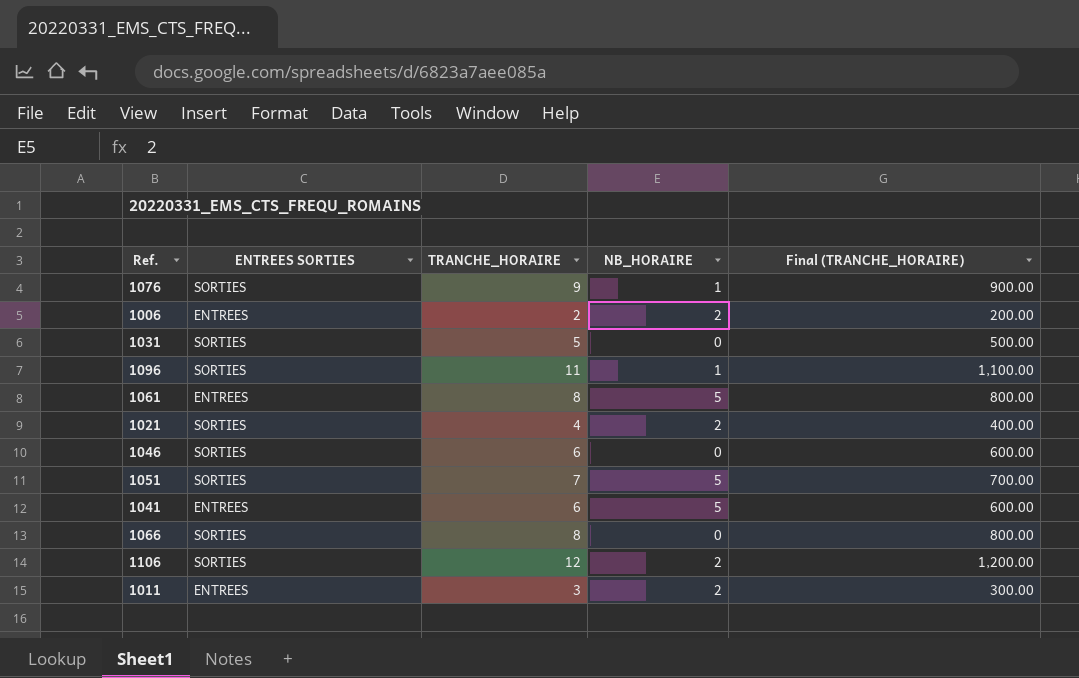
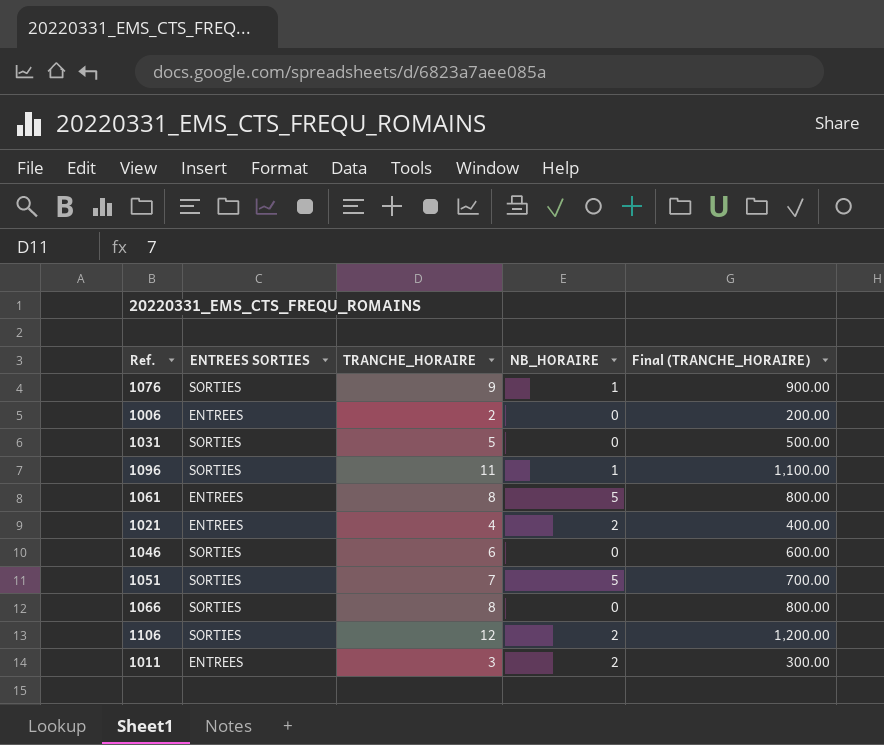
row 1041: ENTREES | 6 | 5 | 600.00 -> none
1006 | NB_HORAIRE: 2 -> 0
1021 | ENTREES SORTIES: SORTIES -> ENTREES

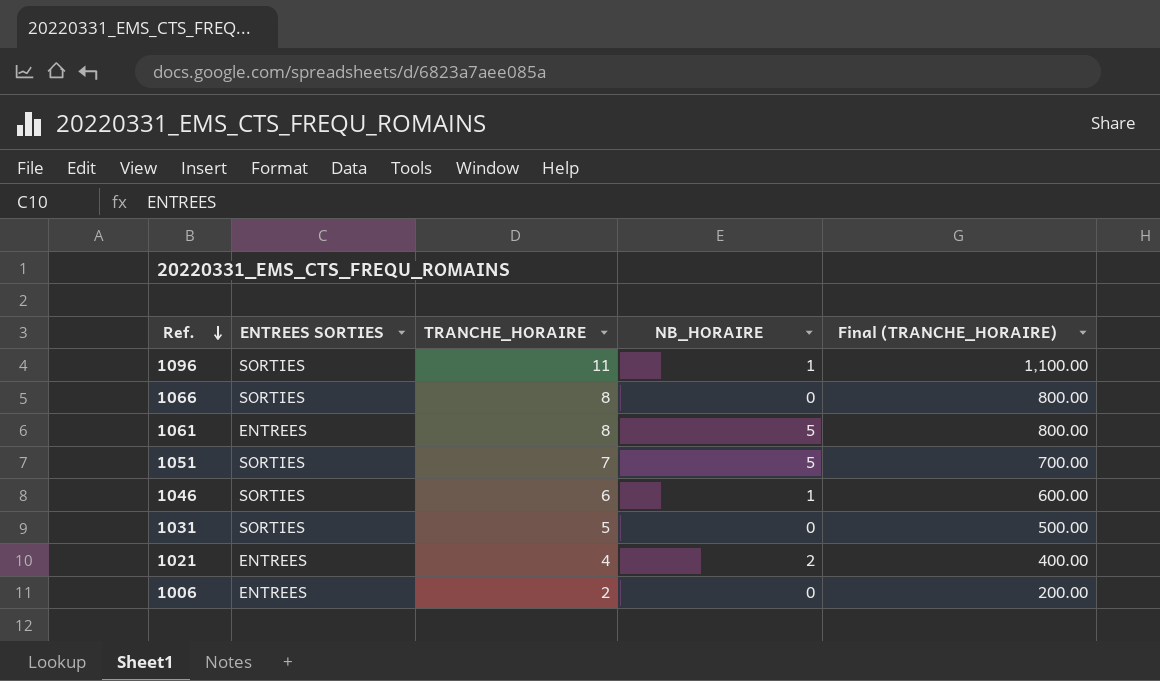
row order: none -> Ref. descending
row 1076: SORTIES | 9 | 1 | 900.00 -> none
row 1106: SORTIES | 12 | 2 | 1,200.00 -> none
row 1011: ENTREES | 3 | 2 | 300.00 -> none
1046 | NB_HORAIRE: 0 -> 1

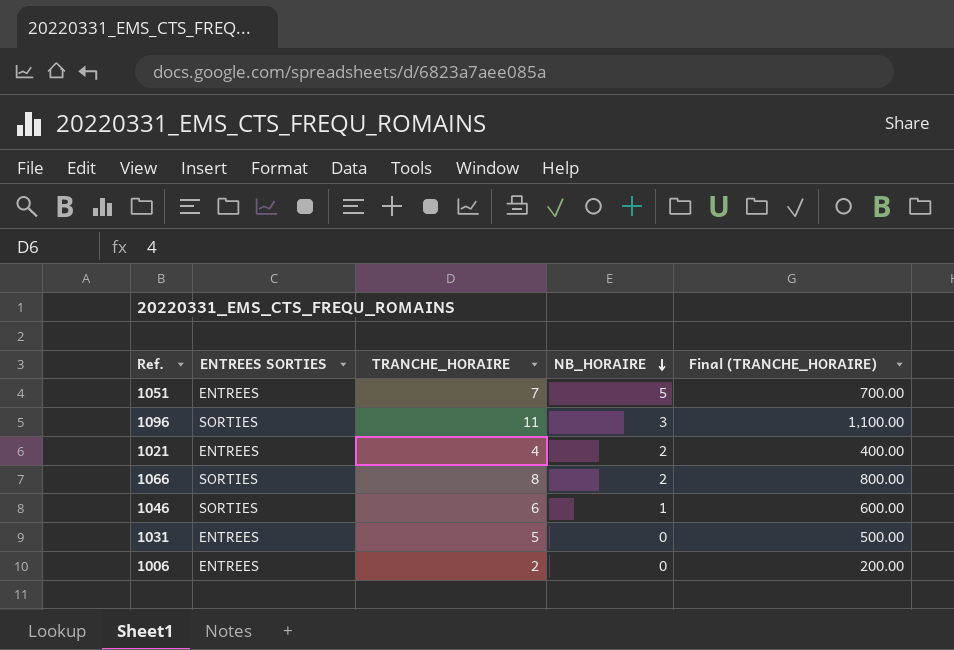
row order: Ref. descending -> NB_HORAIRE descending
row 1061: ENTREES | 8 | 5 | 800.00 -> none
1051 | ENTREES SORTIES: SORTIES -> ENTREES
1096 | NB_HORAIRE: 1 -> 3
1066 | NB_HORAIRE: 0 -> 2
1031 | ENTREES SORTIES: SORTIES -> ENTREES

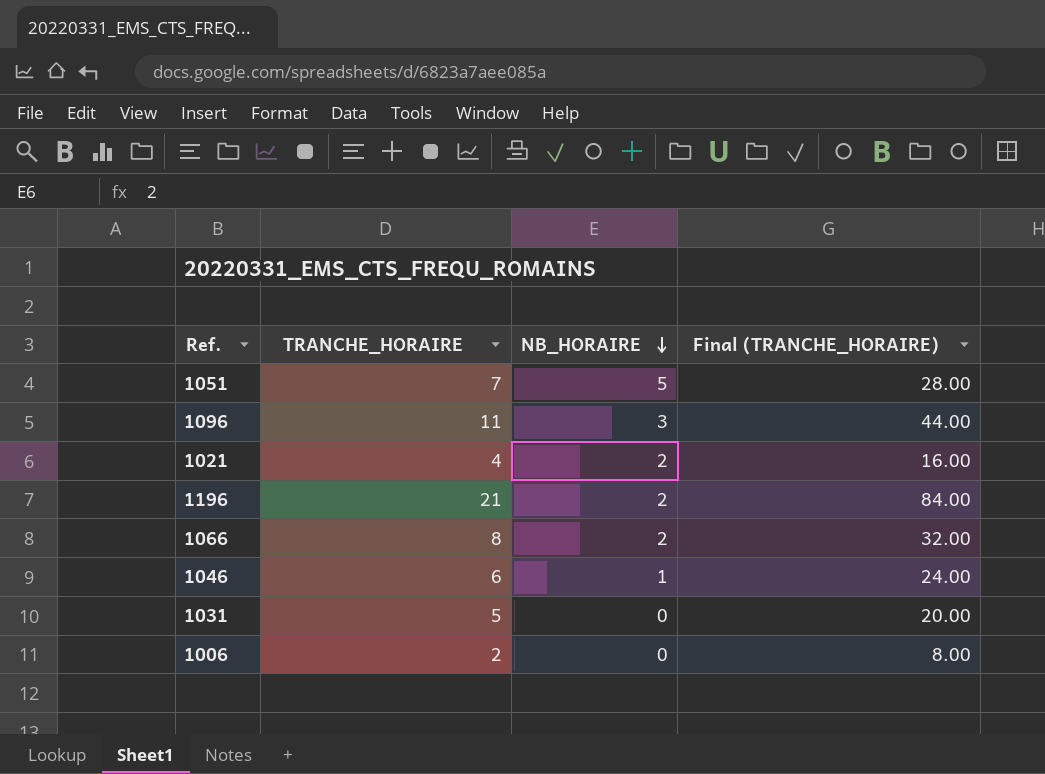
column ENTREES SORTIES | position: 2 -> none
column Final (TRANCHE_HORAIRE) | formula: [TRANCHE_HORAIRE] * 100 -> [TRANCHE_HORAIRE] * 4
row 1196: none -> 21 | 2 | 84.00

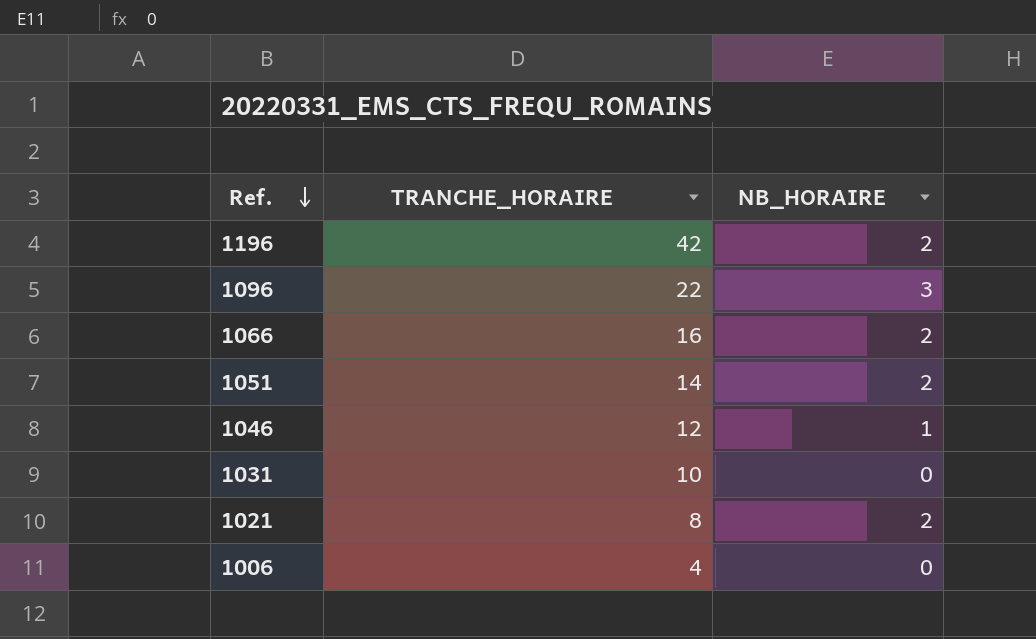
row order: NB_HORAIRE descending -> Ref. descending
column Final (TRANCHE_HORAIRE) | formula: [TRANCHE_HORAIRE] * 4 -> none
1196 | TRANCHE_HORAIRE: 21 -> 42
1096 | TRANCHE_HORAIRE: 11 -> 22
1066 | TRANCHE_HORAIRE: 8 -> 16
1051 | TRANCHE_HORAIRE: 7 -> 14
1051 | NB_HORAIRE: 5 -> 2
1046 | TRANCHE_HORAIRE: 6 -> 12
1031 | TRANCHE_HORAIRE: 5 -> 10
1021 | TRANCHE_HORAIRE: 4 -> 8
1006 | TRANCHE_HORAIRE: 2 -> 4

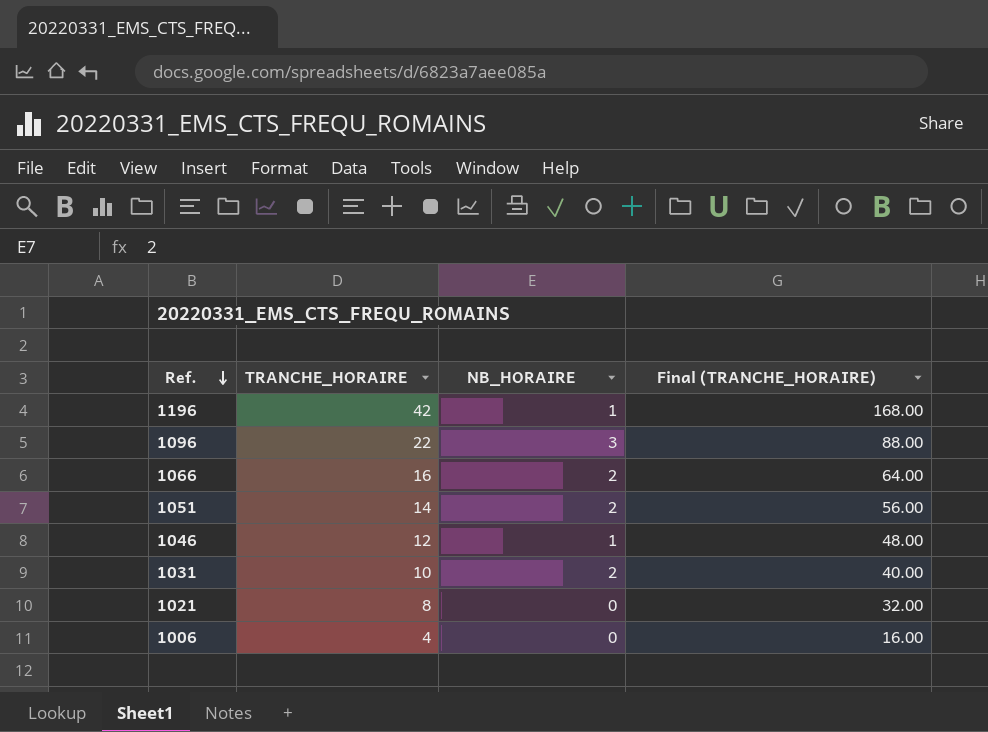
column Final (TRANCHE_HORAIRE) | formula: none -> [TRANCHE_HORAIRE] * 4
1196 | NB_HORAIRE: 2 -> 1
1031 | NB_HORAIRE: 0 -> 2
1021 | NB_HORAIRE: 2 -> 0

